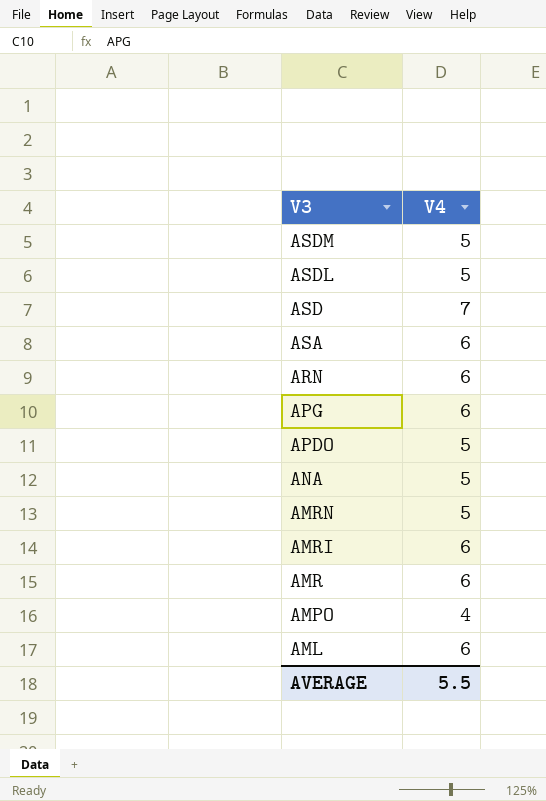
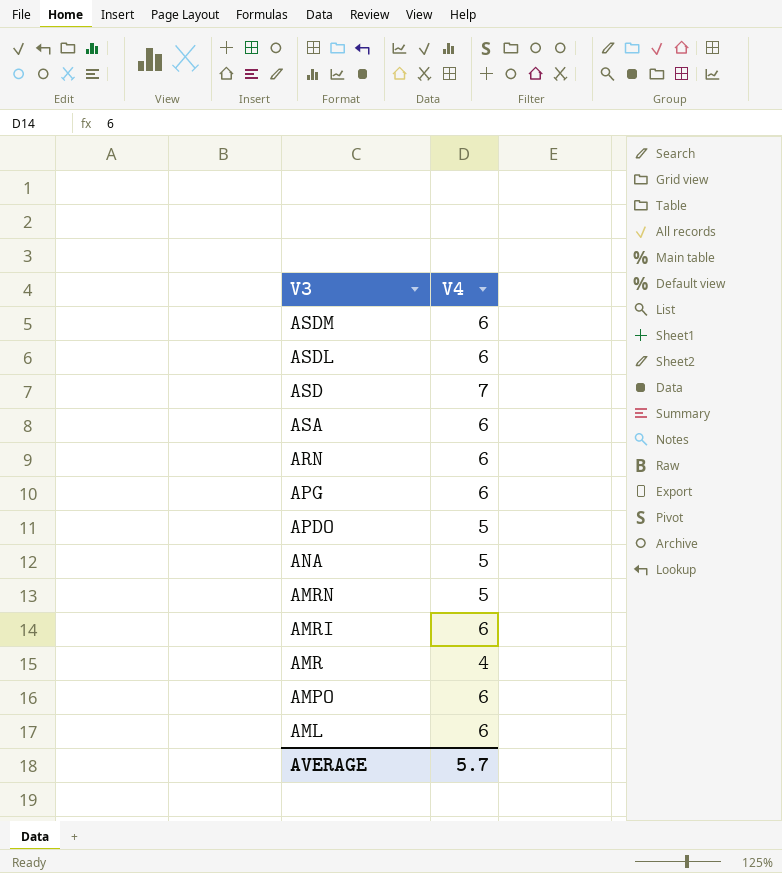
ASDM | V4: 5 -> 6
ASDL | V4: 5 -> 6
AMR | V4: 6 -> 4
AMPO | V4: 4 -> 6
AVERAGE | V4: 5.5 -> 5.7

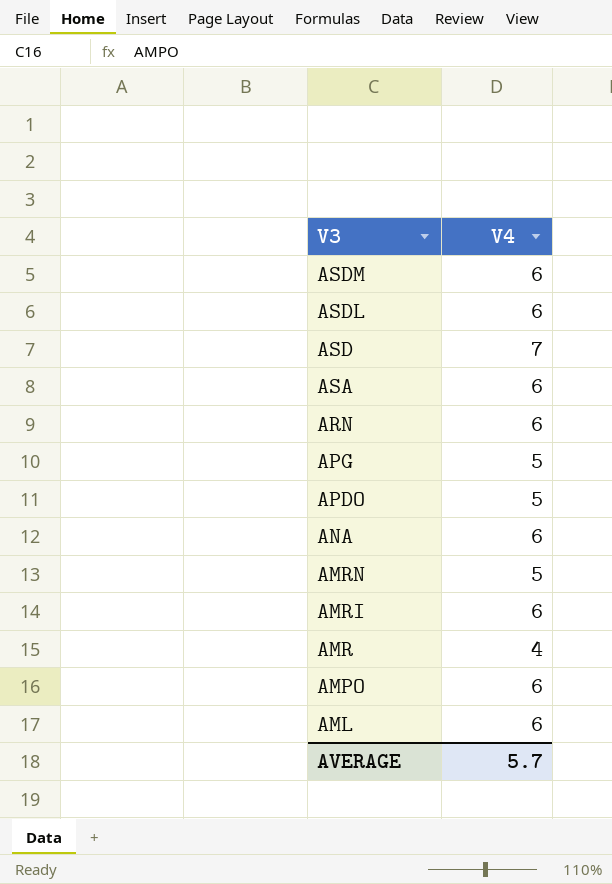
APG | V4: 6 -> 5
ANA | V4: 5 -> 6

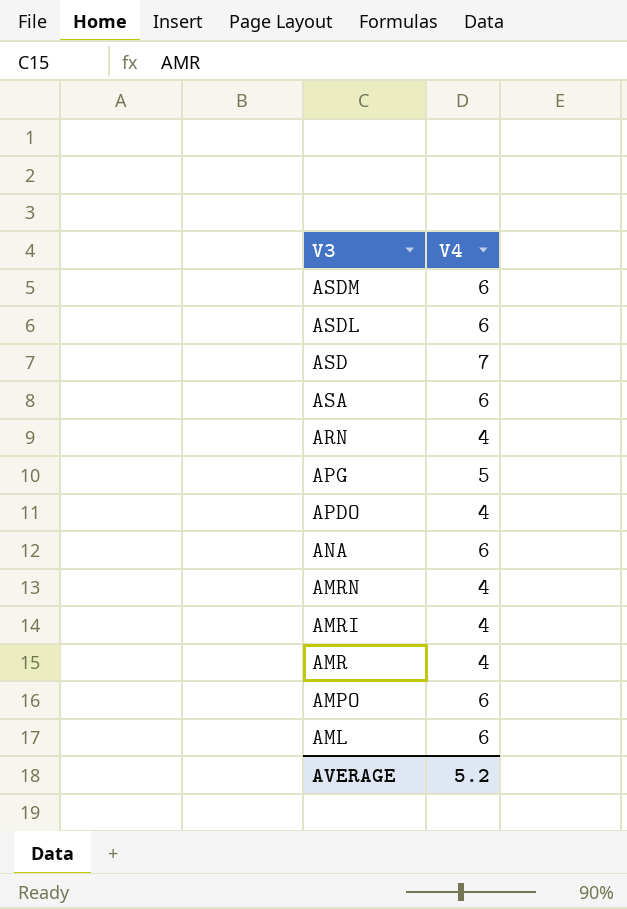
ARN | V4: 6 -> 4
APDO | V4: 5 -> 4
AMRN | V4: 5 -> 4
AMRI | V4: 6 -> 4
AVERAGE | V4: 5.7 -> 5.2

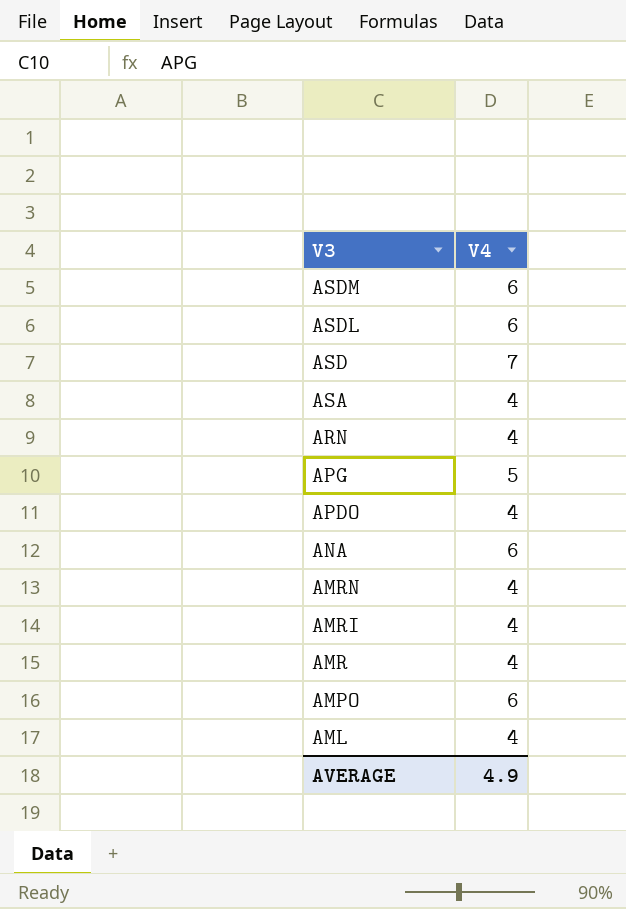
ASA | V4: 6 -> 4
AML | V4: 6 -> 4
AVERAGE | V4: 5.2 -> 4.9

